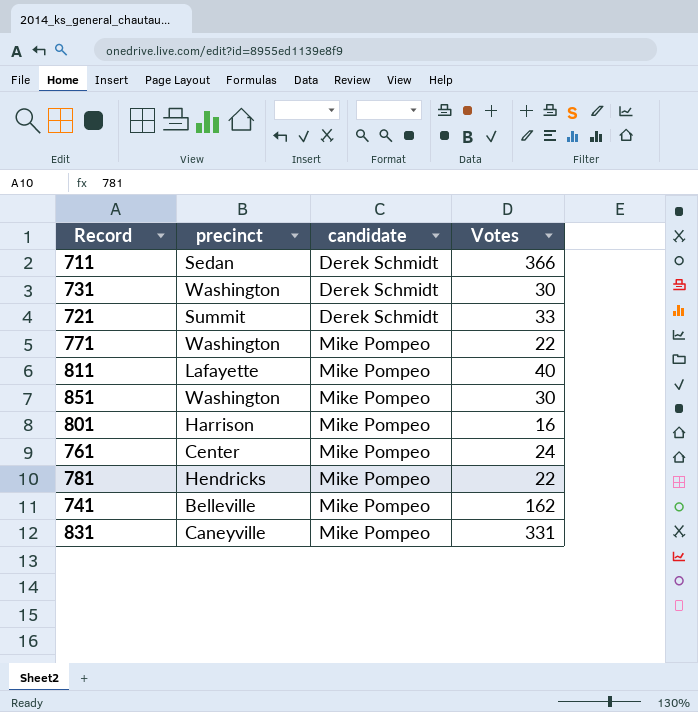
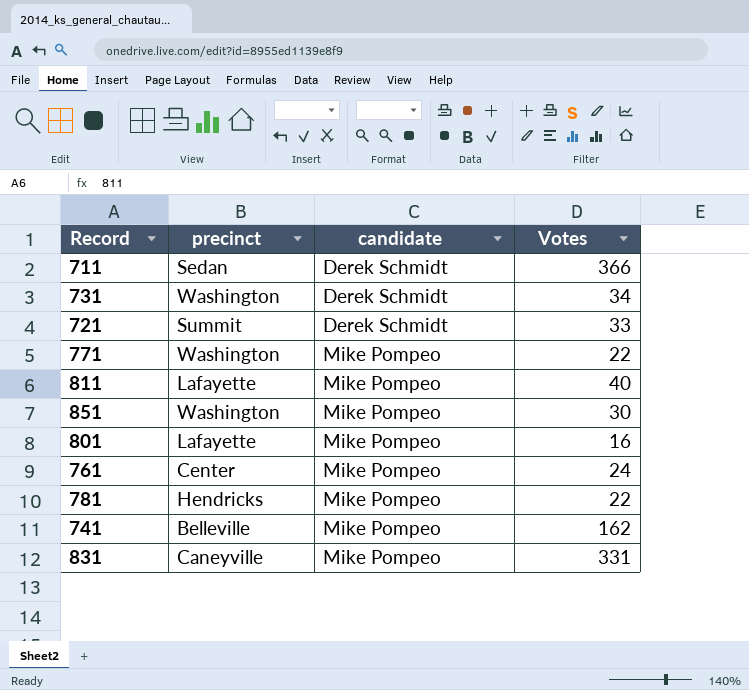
731 | Votes: 30 -> 34
801 | precinct: Harrison -> Lafayette

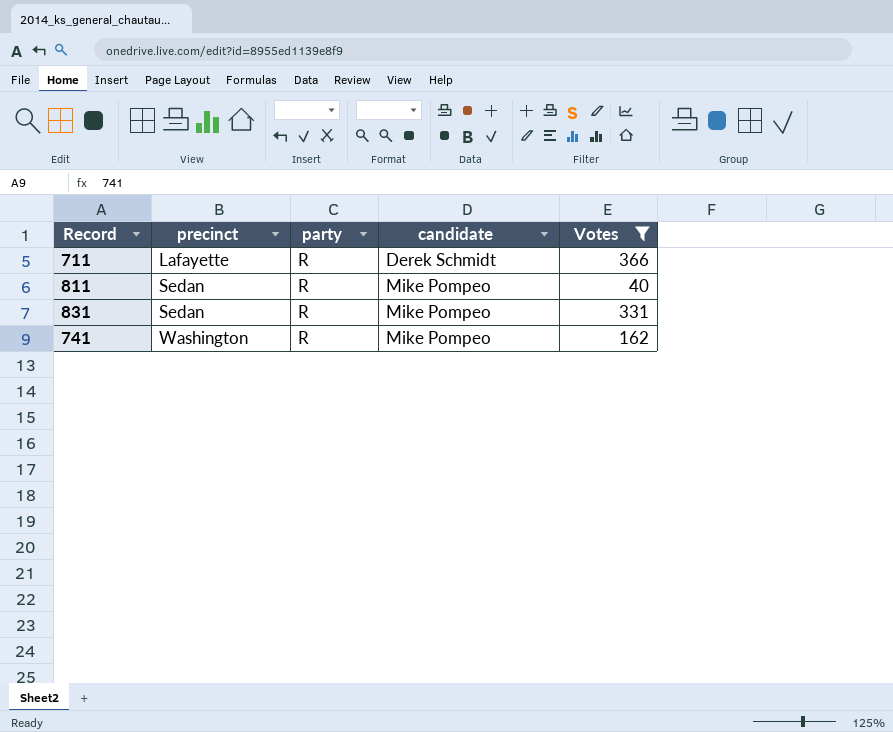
filter: none -> Votes >= 40
row order: candidate ascending -> precinct ascending
column party | position: none -> 3
711 | precinct: Sedan -> Lafayette
811 | precinct: Lafayette -> Sedan
831 | precinct: Caneyville -> Sedan
741 | precinct: Belleville -> Washington

